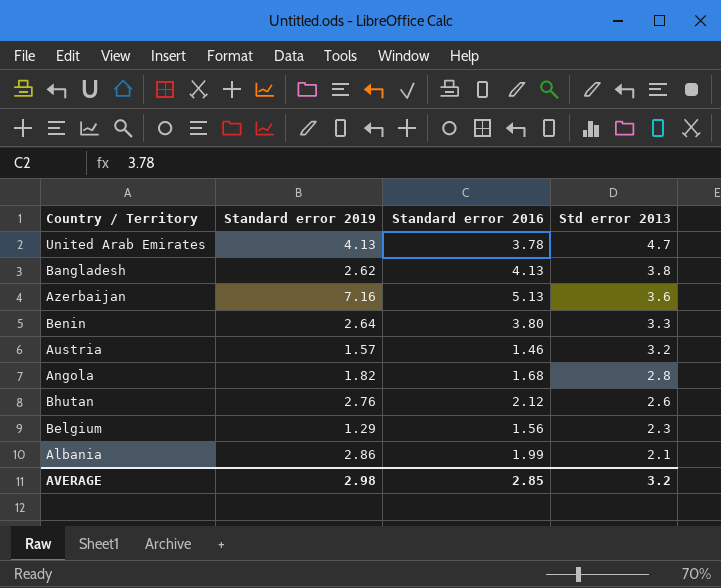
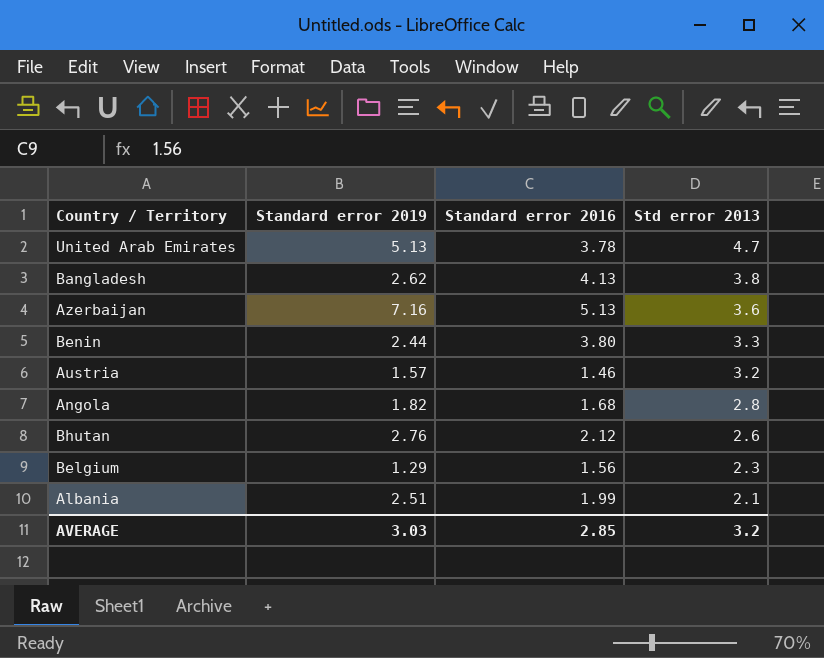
United Arab Emirates | Standard error 2019: 4.13 -> 5.13
Benin | Standard error 2019: 2.64 -> 2.44
Albania | Standard error 2019: 2.86 -> 2.51
AVERAGE | Standard error 2019: 2.98 -> 3.03

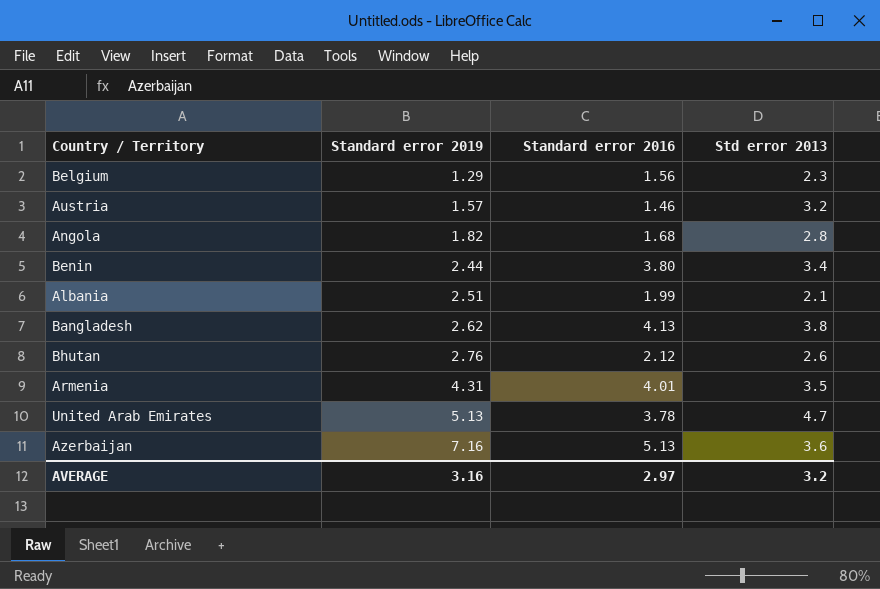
row order: Std error 2013 descending -> Standard error 2019 ascending
Benin | Std error 2013: 3.3 -> 3.4
row Armenia: none -> 4.31 | 4.01 | 3.5
AVERAGE | Standard error 2019: 3.03 -> 3.16
AVERAGE | Standard error 2016: 2.85 -> 2.97

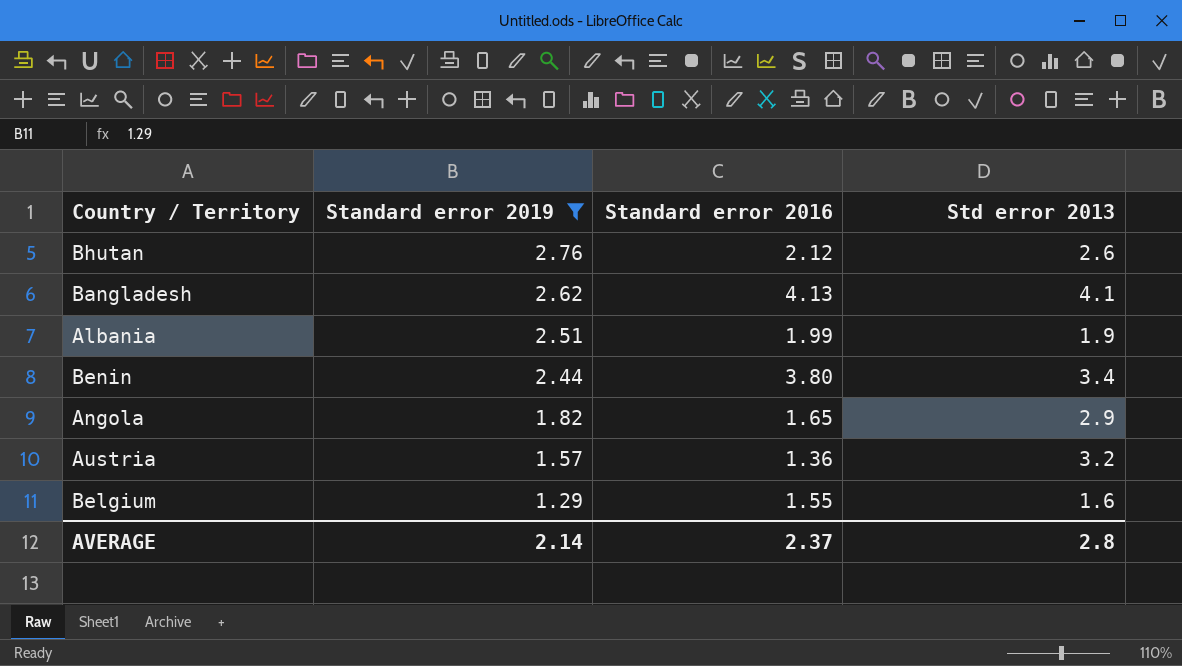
filter: none -> Standard error 2019 <= 2.76
row order: Standard error 2019 ascending -> Standard error 2019 descending
Bangladesh | Std error 2013: 3.8 -> 4.1
Albania | Std error 2013: 2.1 -> 1.9
Angola | Standard error 2016: 1.68 -> 1.65
Angola | Std error 2013: 2.8 -> 2.9
Austria | Standard error 2016: 1.46 -> 1.36
Belgium | Standard error 2016: 1.56 -> 1.55
Belgium | Std error 2013: 2.3 -> 1.6
AVERAGE | Standard error 2019: 3.16 -> 2.14
AVERAGE | Standard error 2016: 2.97 -> 2.37
AVERAGE | Std error 2013: 3.2 -> 2.8

